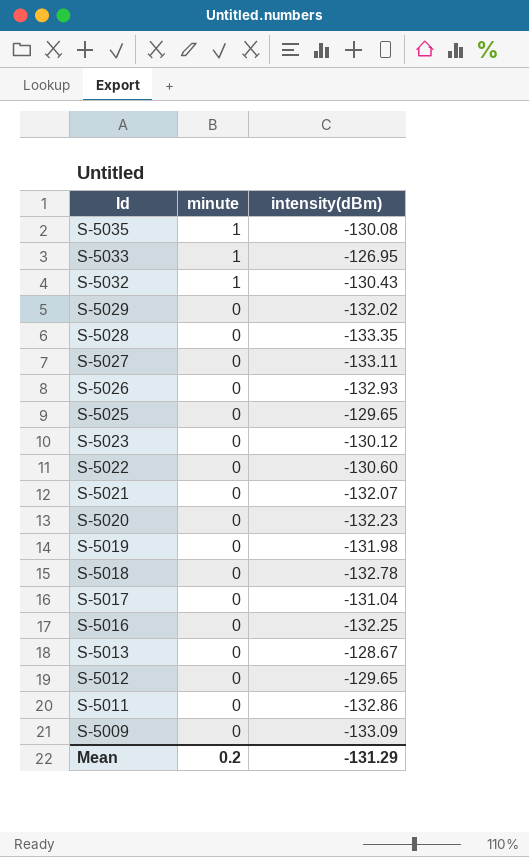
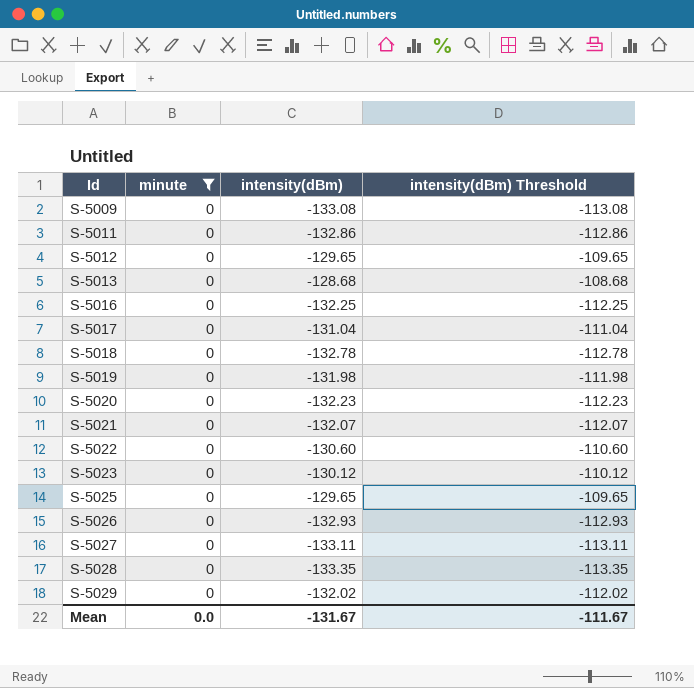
filter: none -> minute = 0
row order: Id descending -> Id ascending
column intensity(dBm) Threshold | formula: none -> [intensity(dBm)] + 20
S-5009 | intensity(dBm): -133.09 -> -133.08
S-5013 | intensity(dBm): -128.67 -> -128.68
Mean | minute: 0.2 -> 0.0
Mean | intensity(dBm): -131.29 -> -131.67

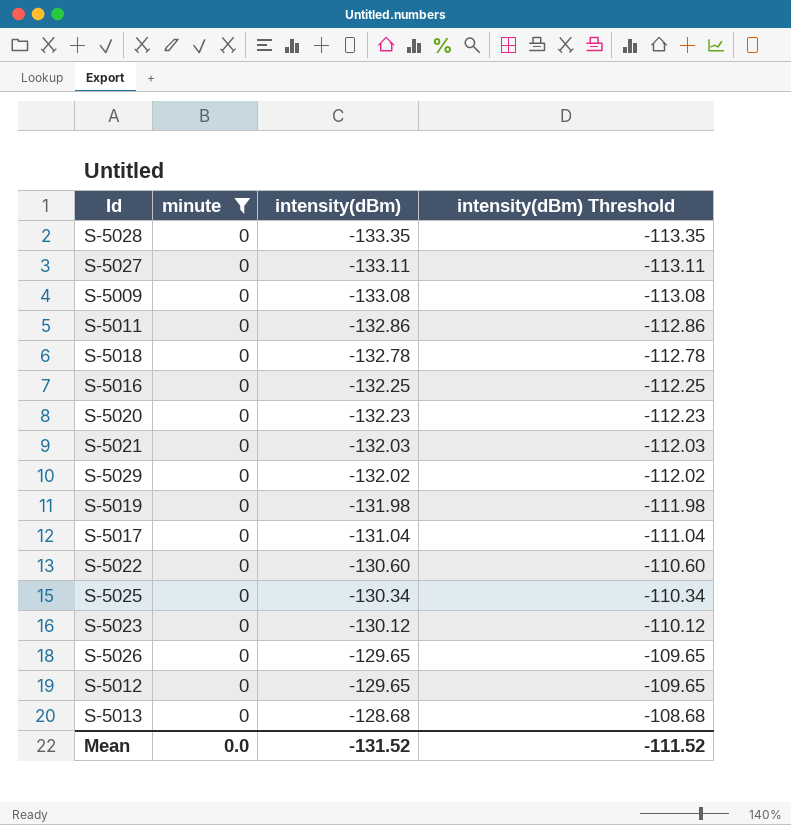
row order: Id ascending -> intensity(dBm) ascending
S-5021 | intensity(dBm): -132.07 -> -132.03
S-5021 | intensity(dBm) Threshold: -112.07 -> -112.03
S-5025 | intensity(dBm): -129.65 -> -130.34
S-5025 | intensity(dBm) Threshold: -109.65 -> -110.34
S-5026 | intensity(dBm): -132.93 -> -129.65
S-5026 | intensity(dBm) Threshold: -112.93 -> -109.65
Mean | intensity(dBm): -131.67 -> -131.52
Mean | intensity(dBm) Threshold: -111.67 -> -111.52

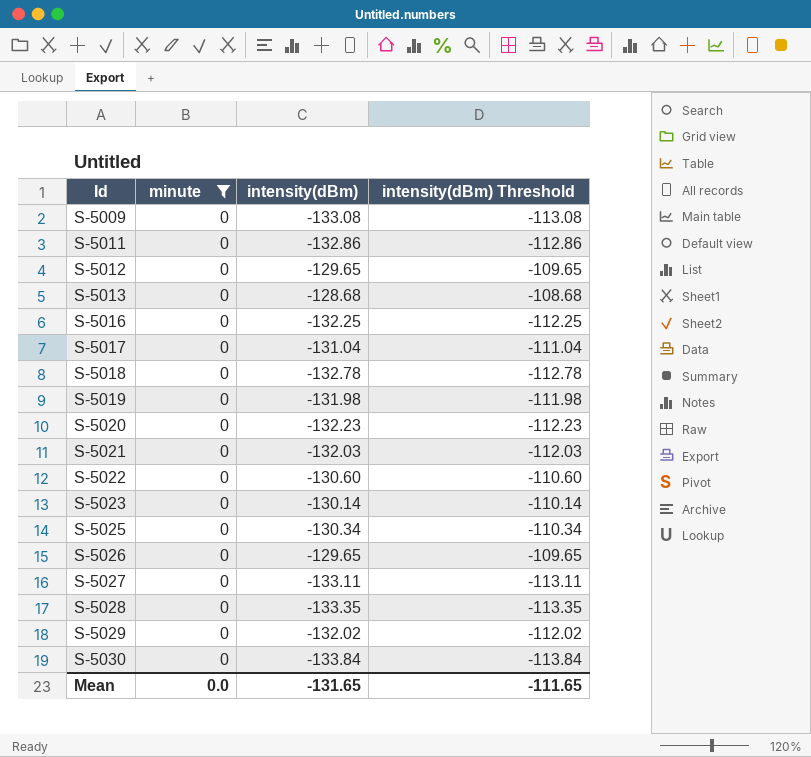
row order: intensity(dBm) ascending -> Id ascending
S-5023 | intensity(dBm): -130.12 -> -130.14
S-5023 | intensity(dBm) Threshold: -110.12 -> -110.14
row S-5030: none -> 0 | -133.84 | -113.84
Mean | intensity(dBm): -131.52 -> -131.65
Mean | intensity(dBm) Threshold: -111.52 -> -111.65

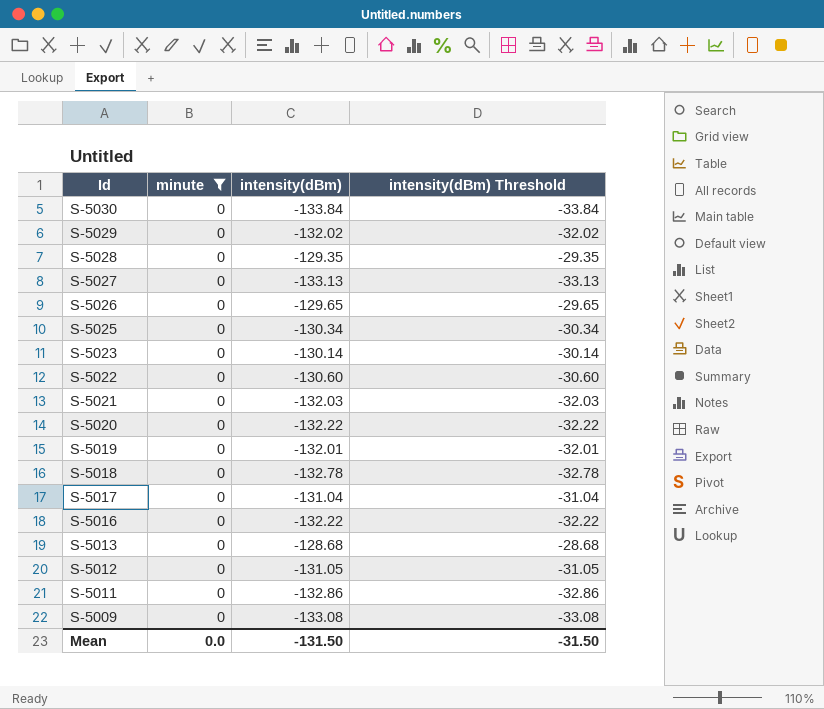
row order: Id ascending -> Id descending
column intensity(dBm) Threshold | formula: [intensity(dBm)] + 20 -> [intensity(dBm)] + 100
S-5028 | intensity(dBm): -133.35 -> -129.35
S-5027 | intensity(dBm): -133.11 -> -133.13
S-5020 | intensity(dBm): -132.23 -> -132.22
S-5019 | intensity(dBm): -131.98 -> -132.01
S-5016 | intensity(dBm): -132.25 -> -132.22
S-5012 | intensity(dBm): -129.65 -> -131.05
Mean | intensity(dBm): -131.65 -> -131.50
Mean | intensity(dBm) Threshold: -111.65 -> -31.50

